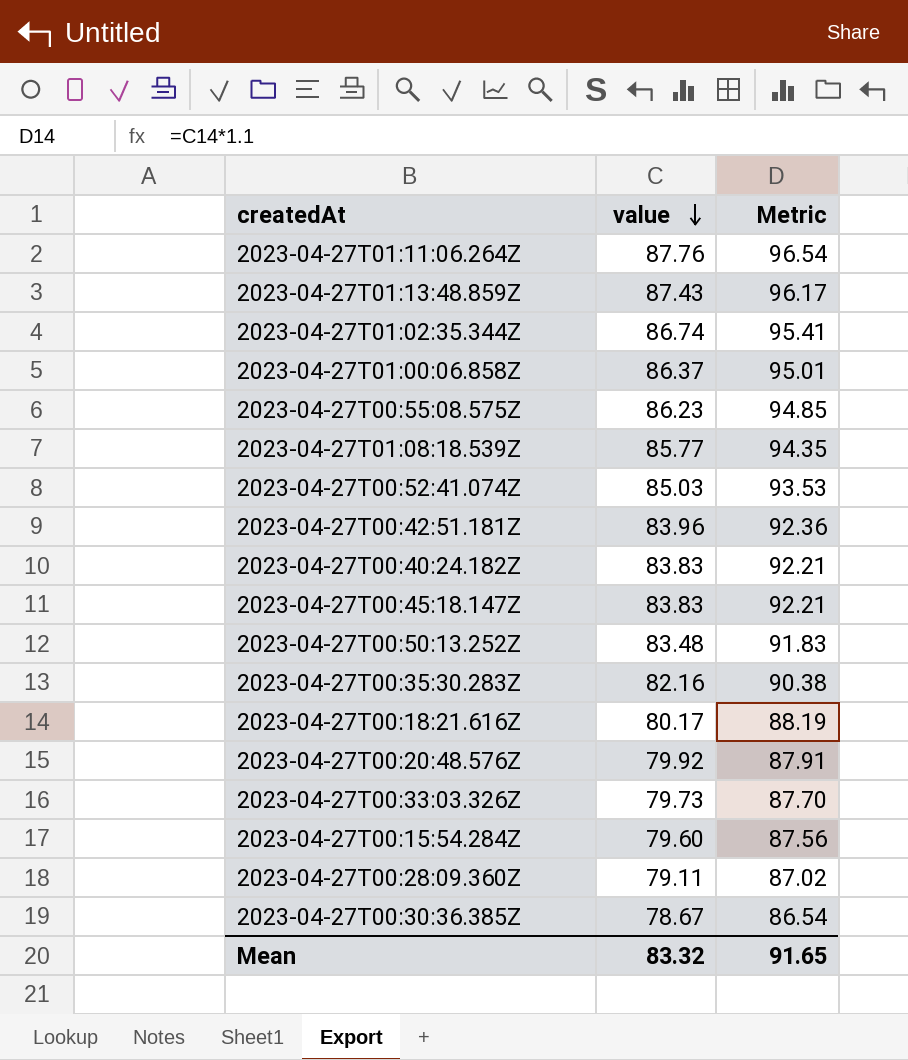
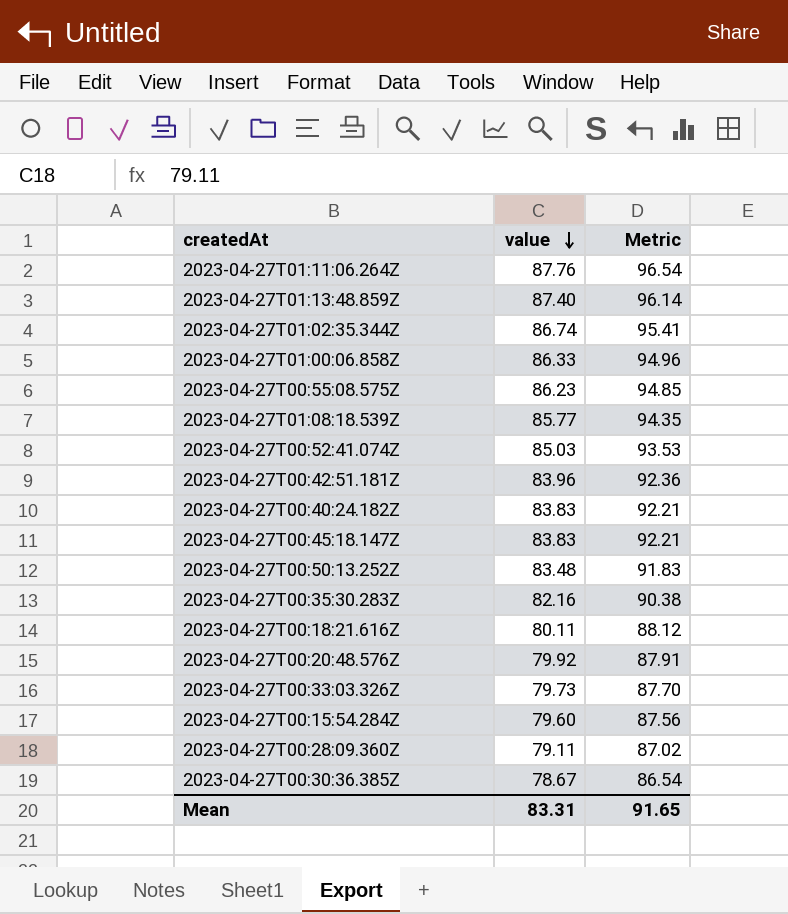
2023-04-27T01:13:48.859Z | value: 87.43 -> 87.40
2023-04-27T01:13:48.859Z | Metric: 96.17 -> 96.14
2023-04-27T01:00:06.858Z | value: 86.37 -> 86.33
2023-04-27T01:00:06.858Z | Metric: 95.01 -> 94.96
2023-04-27T00:18:21.616Z | value: 80.17 -> 80.11
2023-04-27T00:18:21.616Z | Metric: 88.19 -> 88.12
Mean | value: 83.32 -> 83.31

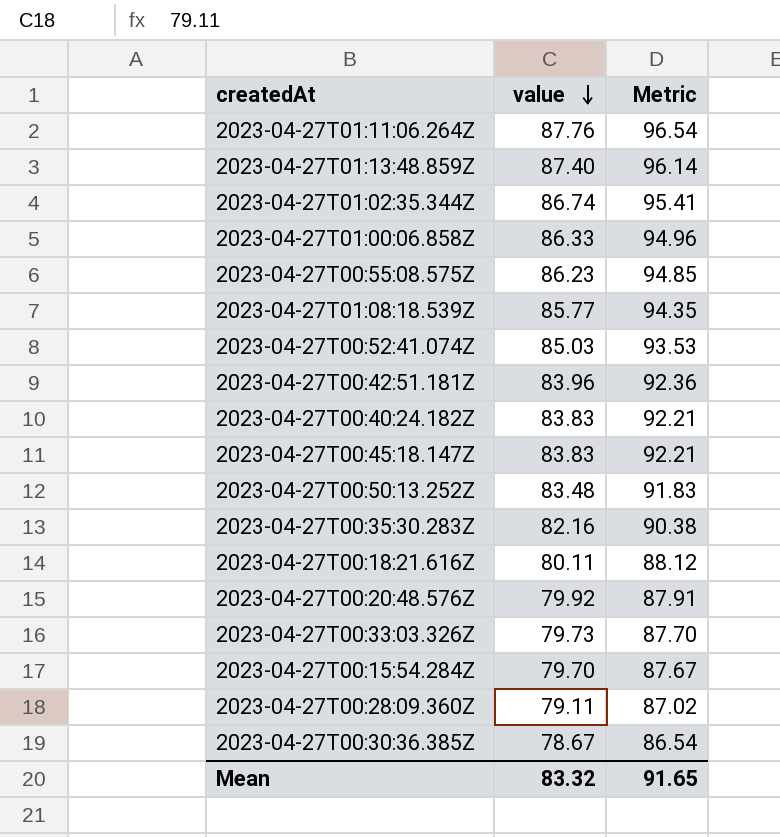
2023-04-27T00:15:54.284Z | value: 79.60 -> 79.70
2023-04-27T00:15:54.284Z | Metric: 87.56 -> 87.67
Mean | value: 83.31 -> 83.32

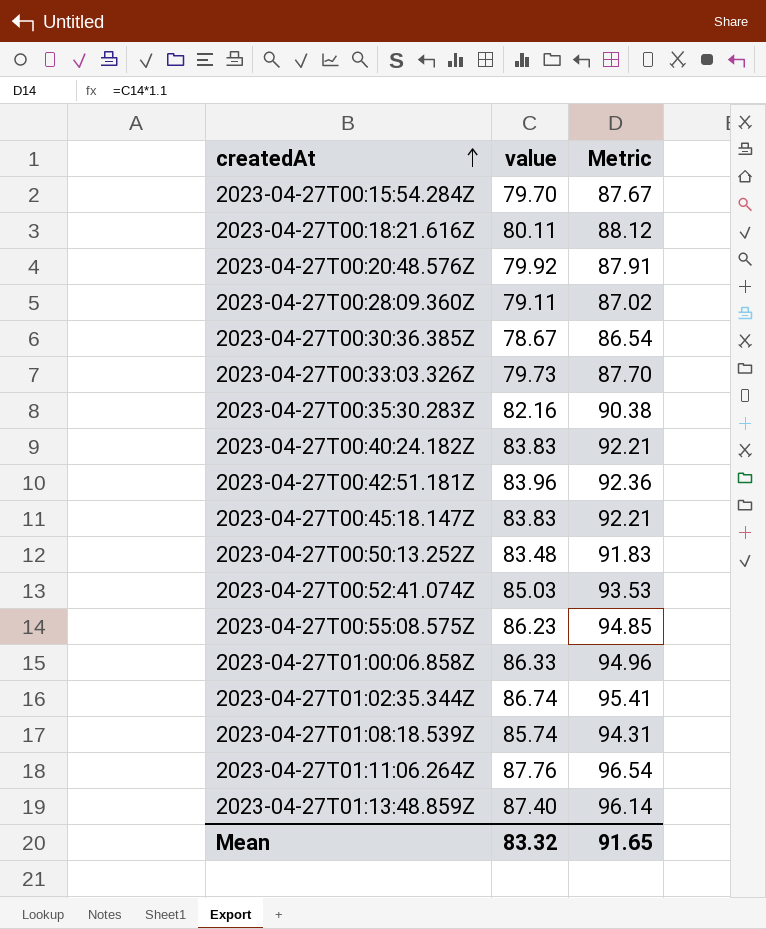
row order: value descending -> createdAt ascending
2023-04-27T01:08:18.539Z | value: 85.77 -> 85.74
2023-04-27T01:08:18.539Z | Metric: 94.35 -> 94.31

